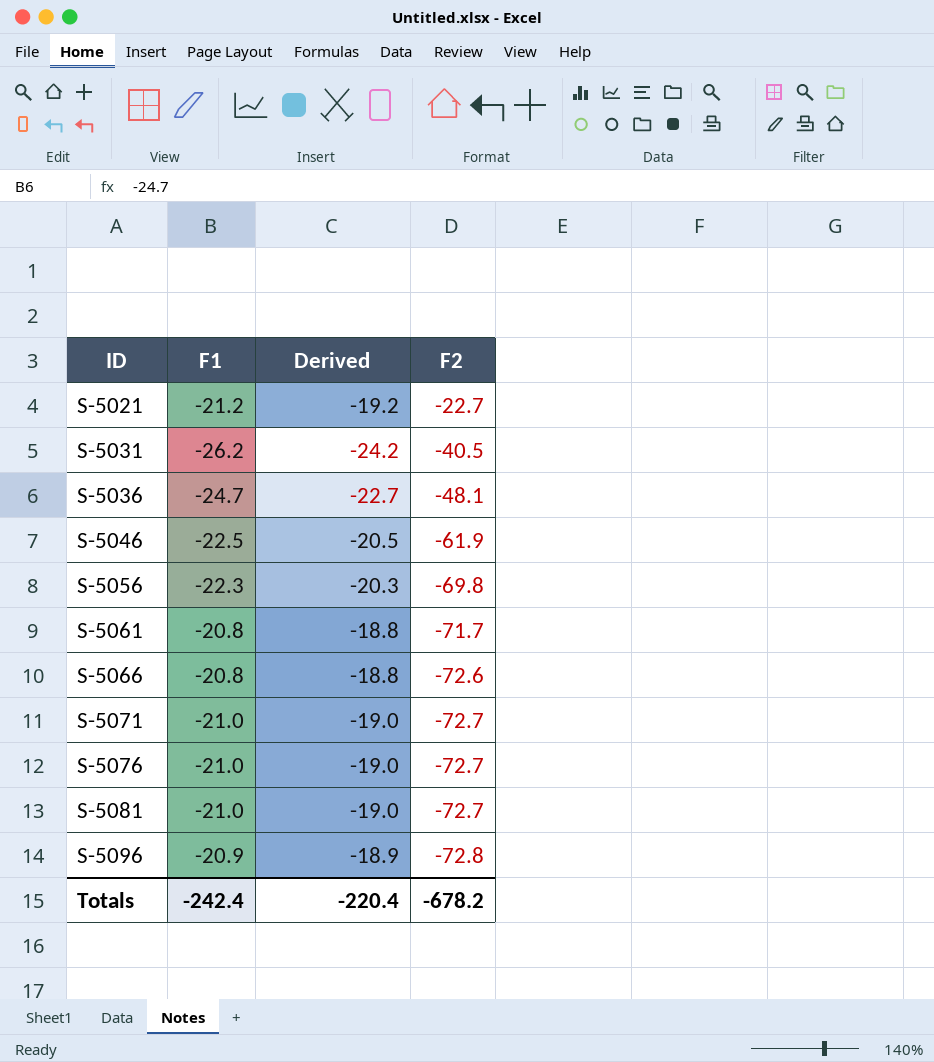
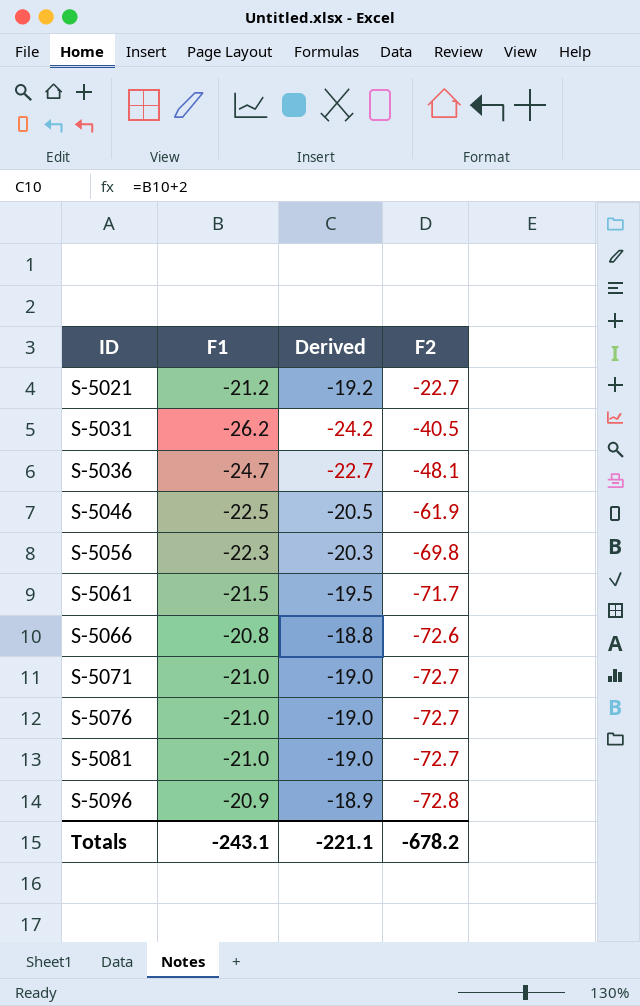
S-5061 | F1: -20.8 -> -21.5
S-5061 | Derived: -18.8 -> -19.5
Totals | F1: -242.4 -> -243.1
Totals | Derived: -220.4 -> -221.1

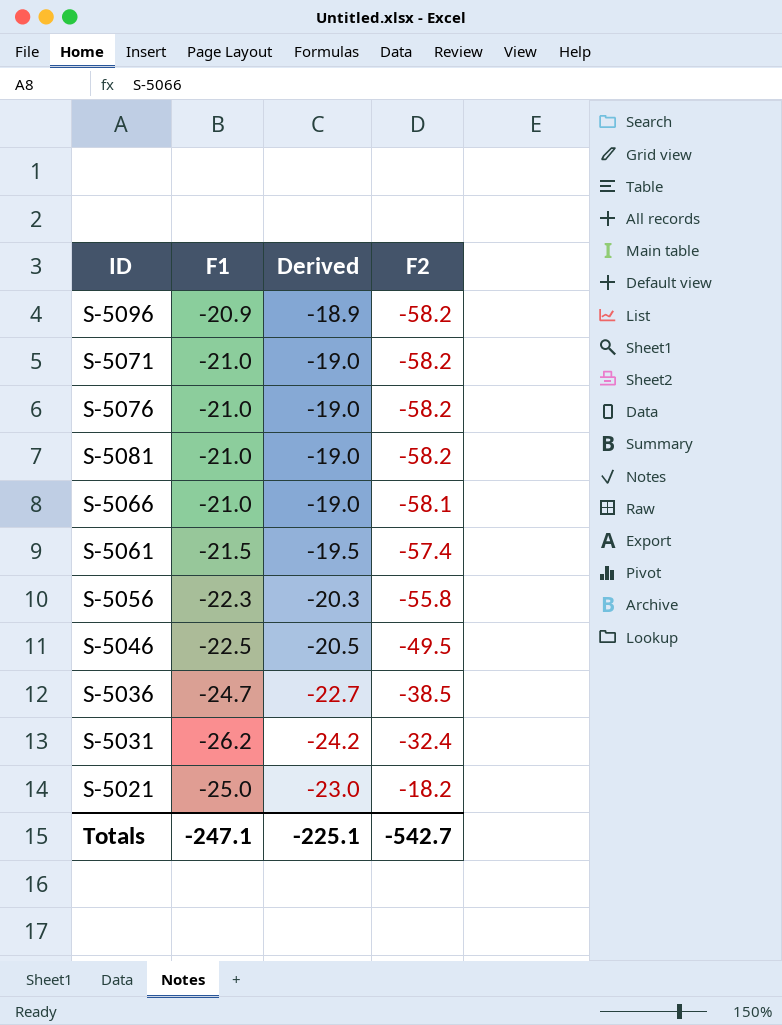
row order: ID ascending -> F2 ascending
S-5096 | F2: -72.8 -> -58.2
S-5071 | F2: -72.7 -> -58.2
S-5076 | F2: -72.7 -> -58.2
S-5081 | F2: -72.7 -> -58.2
S-5066 | F1: -20.8 -> -21.0
S-5066 | Derived: -18.8 -> -19.0
S-5066 | F2: -72.6 -> -58.1
S-5061 | F2: -71.7 -> -57.4
S-5056 | F2: -69.8 -> -55.8
S-5046 | F2: -61.9 -> -49.5
S-5036 | F2: -48.1 -> -38.5
S-5031 | F2: -40.5 -> -32.4
S-5021 | F1: -21.2 -> -25.0
S-5021 | Derived: -19.2 -> -23.0
S-5021 | F2: -22.7 -> -18.2
Totals | F1: -243.1 -> -247.1
Totals | Derived: -221.1 -> -225.1
Totals | F2: -678.2 -> -542.7

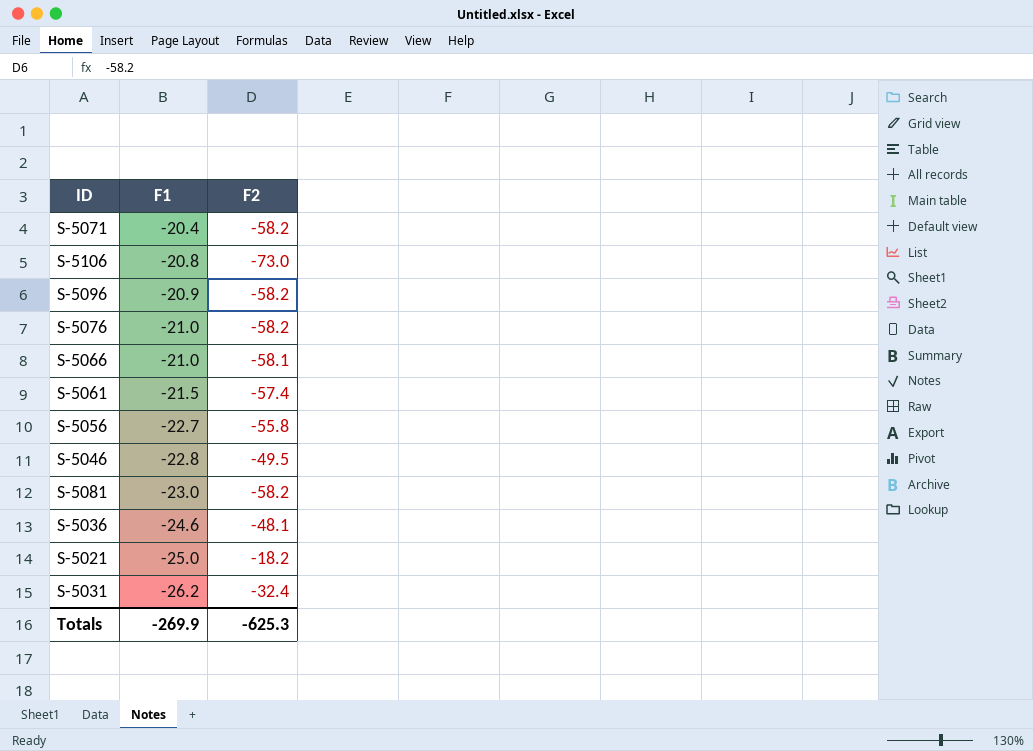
row order: F2 ascending -> F1 descending
column Derived | formula: [F1] + 2 -> none
S-5071 | F1: -21.0 -> -20.4
row S-5106: none -> -20.8 | -73.0
S-5056 | F1: -22.3 -> -22.7
S-5046 | F1: -22.5 -> -22.8
S-5081 | F1: -21.0 -> -23.0
S-5036 | F1: -24.7 -> -24.6
S-5036 | F2: -38.5 -> -48.1
Totals | F1: -247.1 -> -269.9
Totals | F2: -542.7 -> -625.3

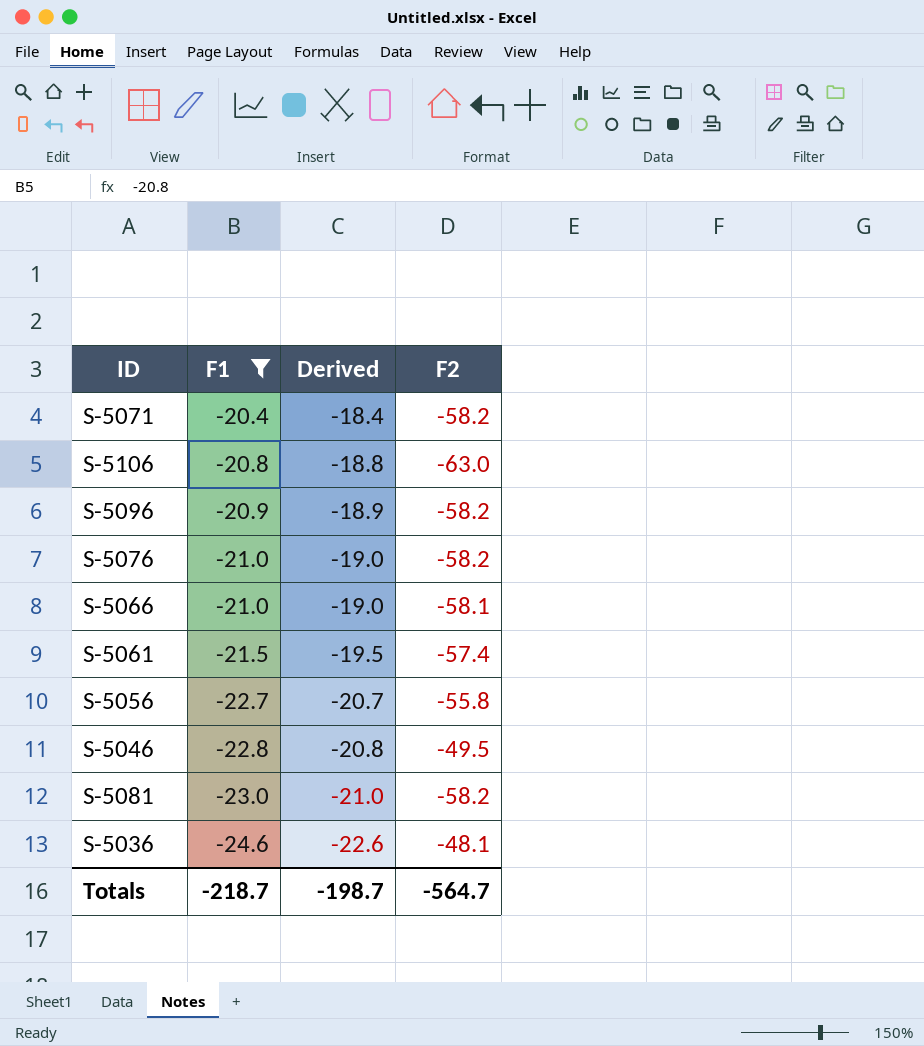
filter: none -> F1 >= -24.6
column Derived | formula: none -> [F1] + 2
S-5106 | F2: -73.0 -> -63.0
Totals | F1: -269.9 -> -218.7
Totals | F2: -625.3 -> -564.7

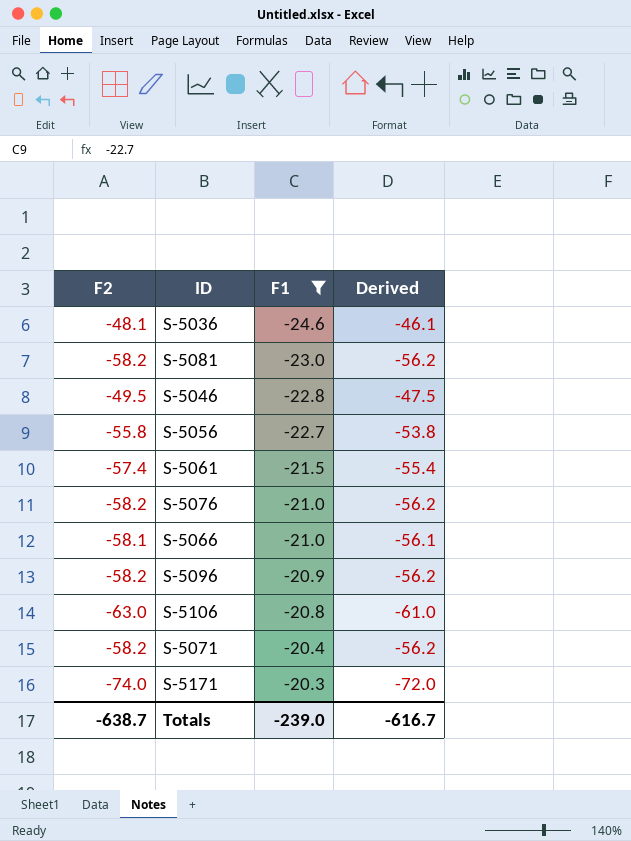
row order: F1 descending -> F1 ascending
column F2 | position: 4 -> 1
column Derived | formula: [F1] + 2 -> [F2] + 2
row S-5171: none -> -74.0 | -20.3 | -72.0
Totals | F2: -564.7 -> -638.7
Totals | F1: -218.7 -> -239.0
Totals | Derived: -198.7 -> -616.7

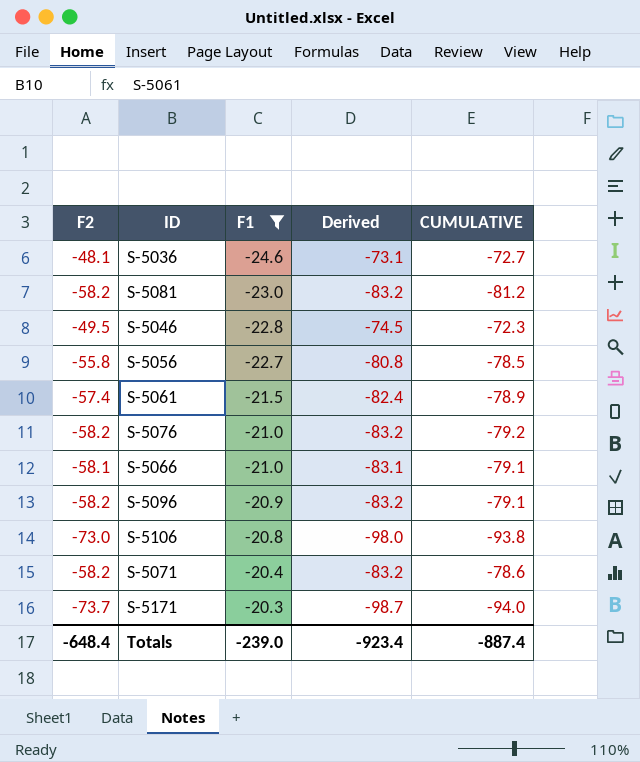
column Derived | formula: [F2] + 2 -> [F2] - 25
column CUMULATIVE | formula: none -> [F2] + [F1]
S-5106 | F2: -63.0 -> -73.0
S-5171 | F2: -74.0 -> -73.7
Totals | F2: -638.7 -> -648.4
Totals | Derived: -616.7 -> -923.4

